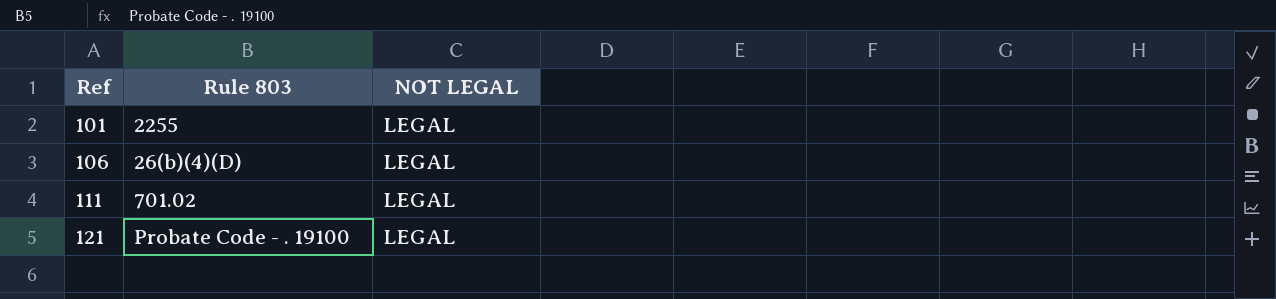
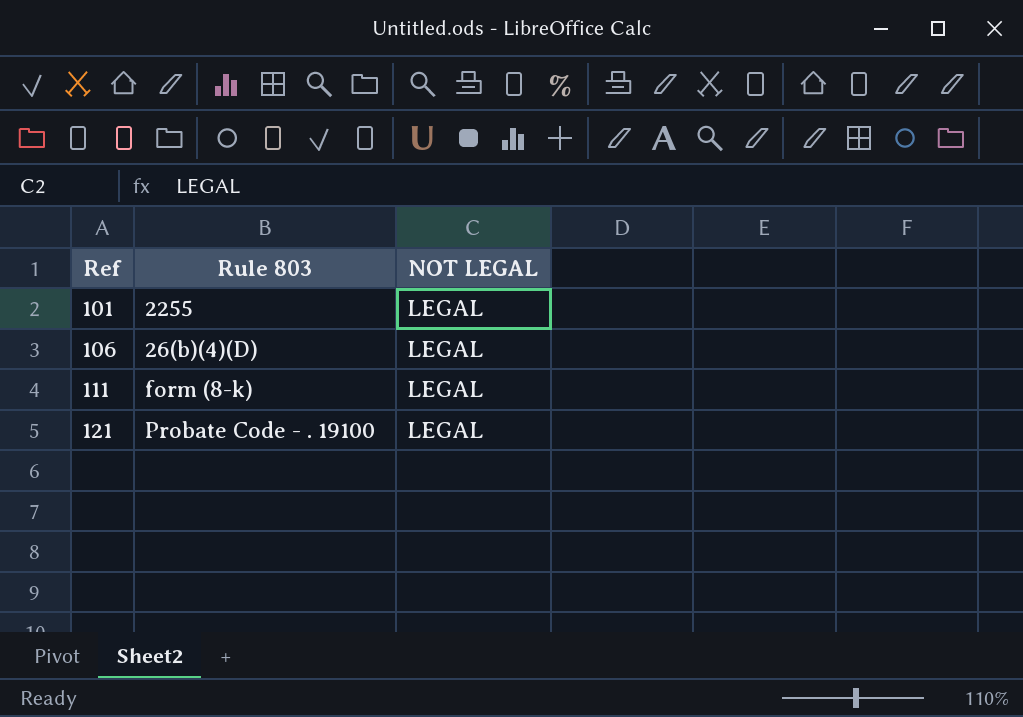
111 | Rule 803: 701.02 -> form (8-k)

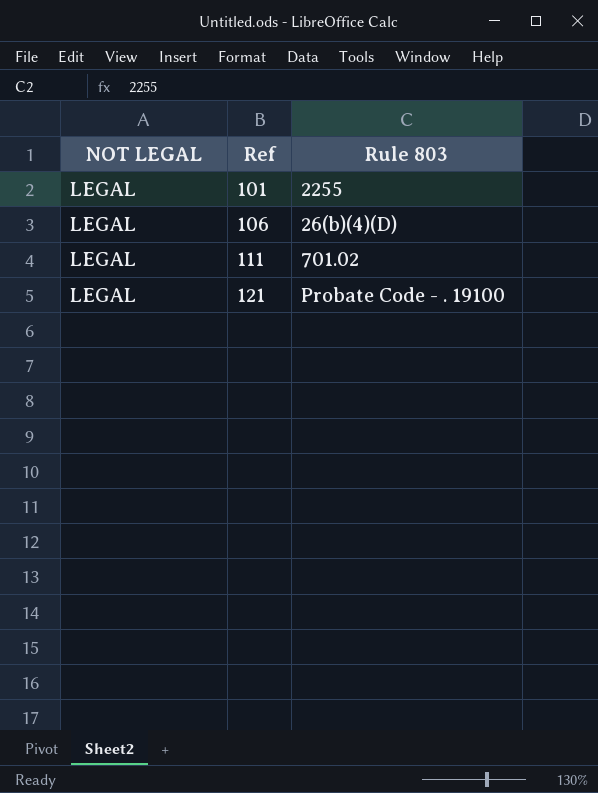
column NOT LEGAL | position: 3 -> 1
111 | Rule 803: form (8-k) -> 701.02

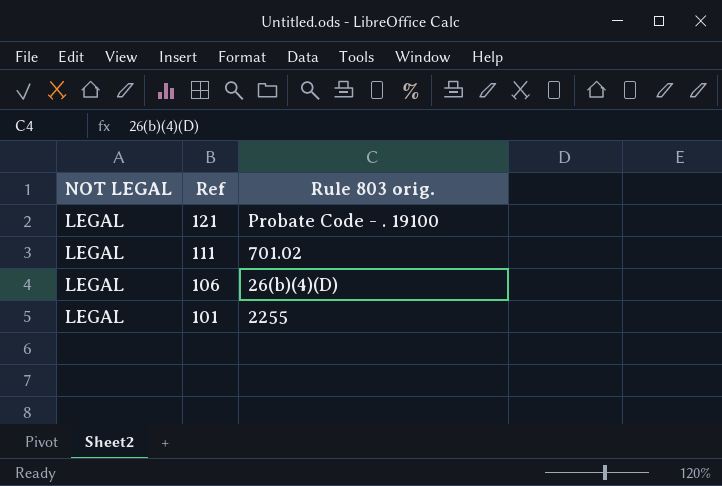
row order: Ref ascending -> Ref descending
column name: Rule 803 -> Rule 803 orig.

